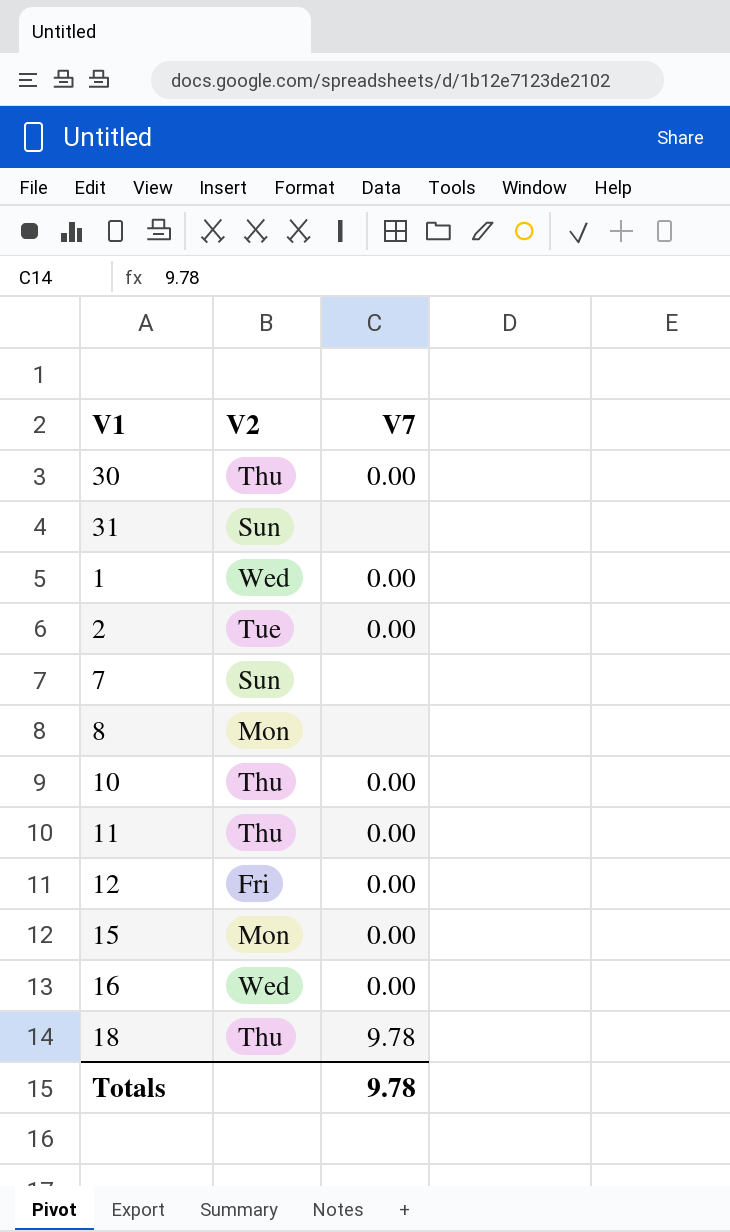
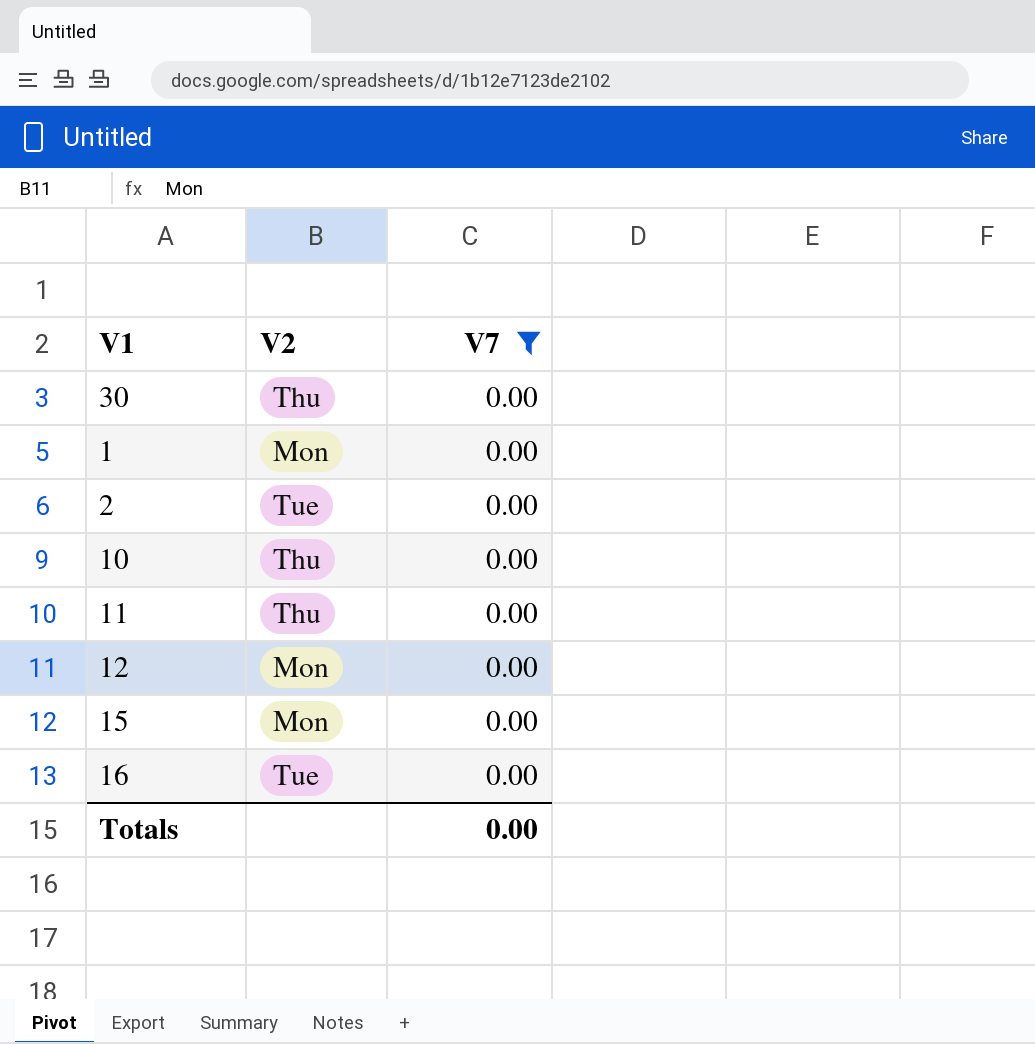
filter: none -> V7 = 0.00
1 | V2: Wed -> Mon
12 | V2: Fri -> Mon
16 | V2: Wed -> Tue
Totals | V7: 9.78 -> 0.00

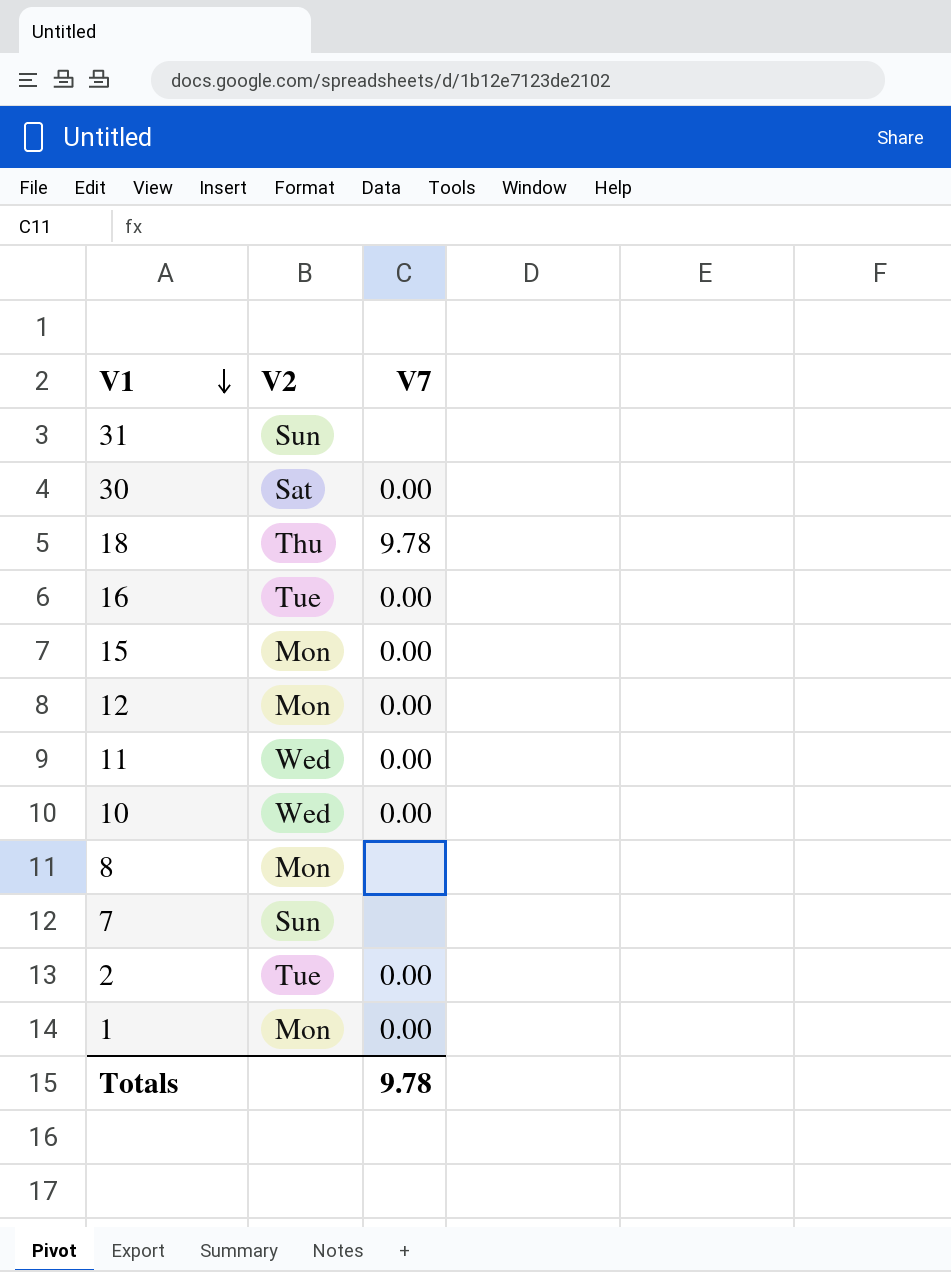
filter: V7 = 0.00 -> none
row order: none -> V1 descending
30 | V2: Thu -> Sat
11 | V2: Thu -> Wed
10 | V2: Thu -> Wed
Totals | V7: 0.00 -> 9.78

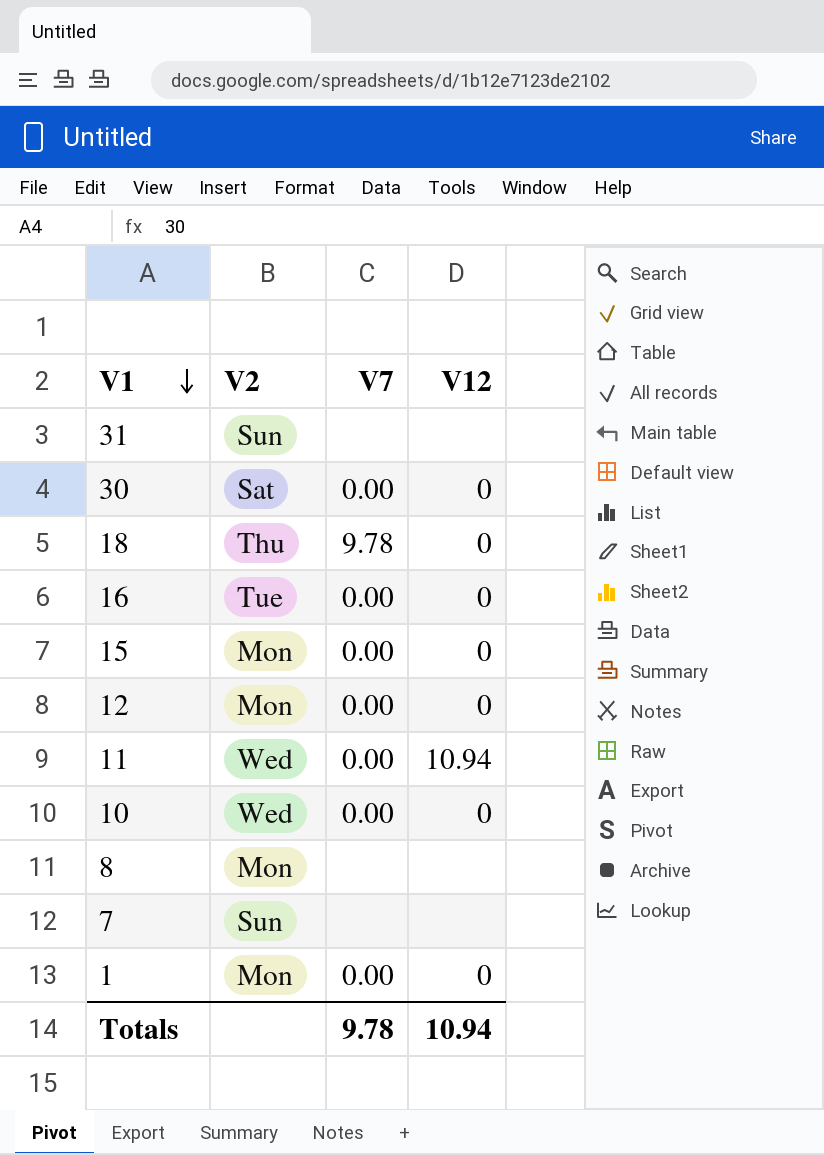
column V12 | position: none -> 4
row 2: Tue | 0.00 -> none

